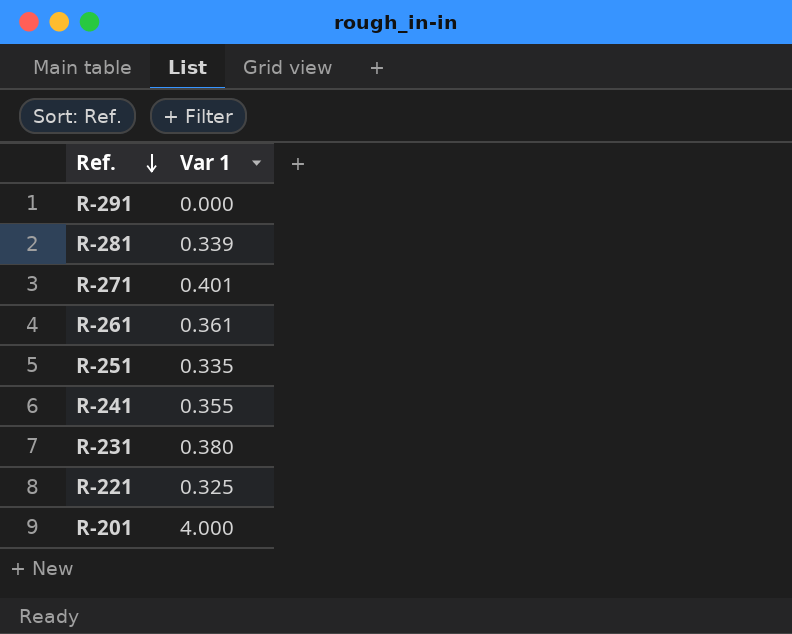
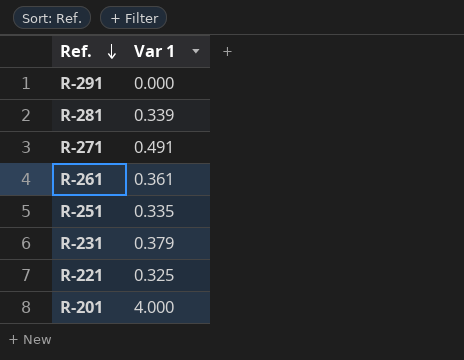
row R-241: 0.355 -> none
R-271 | Var 1: 0.401 -> 0.491
R-231 | Var 1: 0.380 -> 0.379

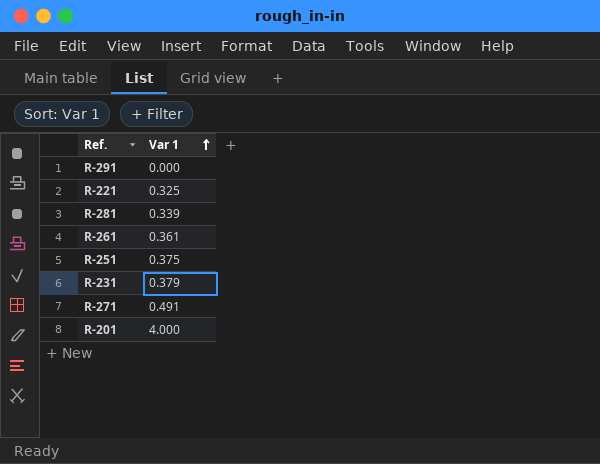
row order: Ref. descending -> Var 1 ascending
R-251 | Var 1: 0.335 -> 0.375

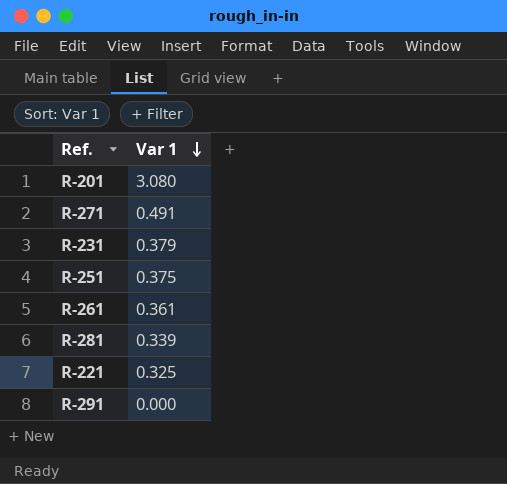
row order: Var 1 ascending -> Var 1 descending
R-201 | Var 1: 4.000 -> 3.080

